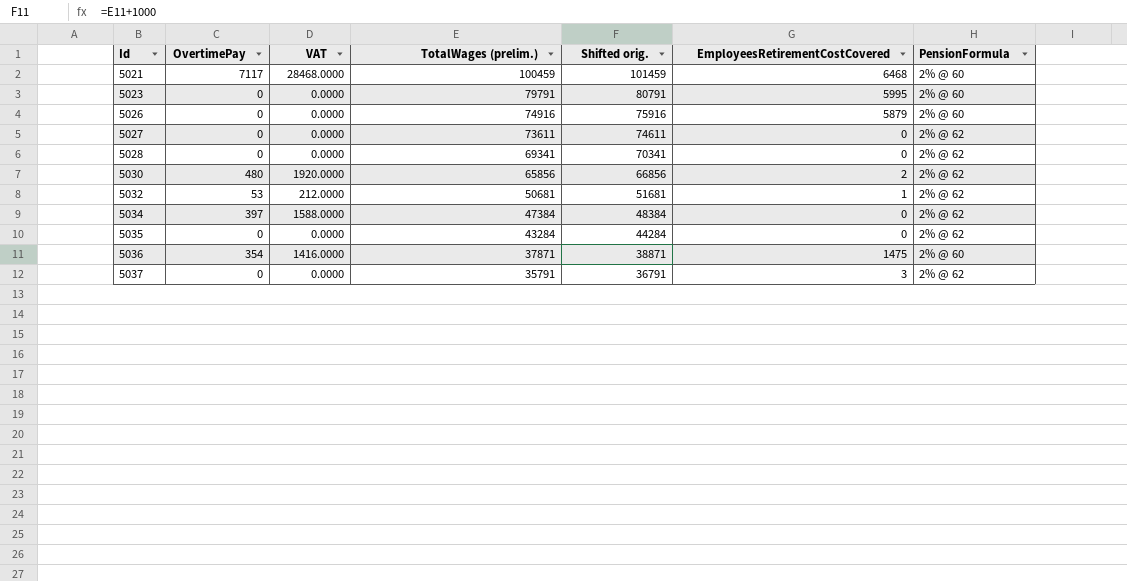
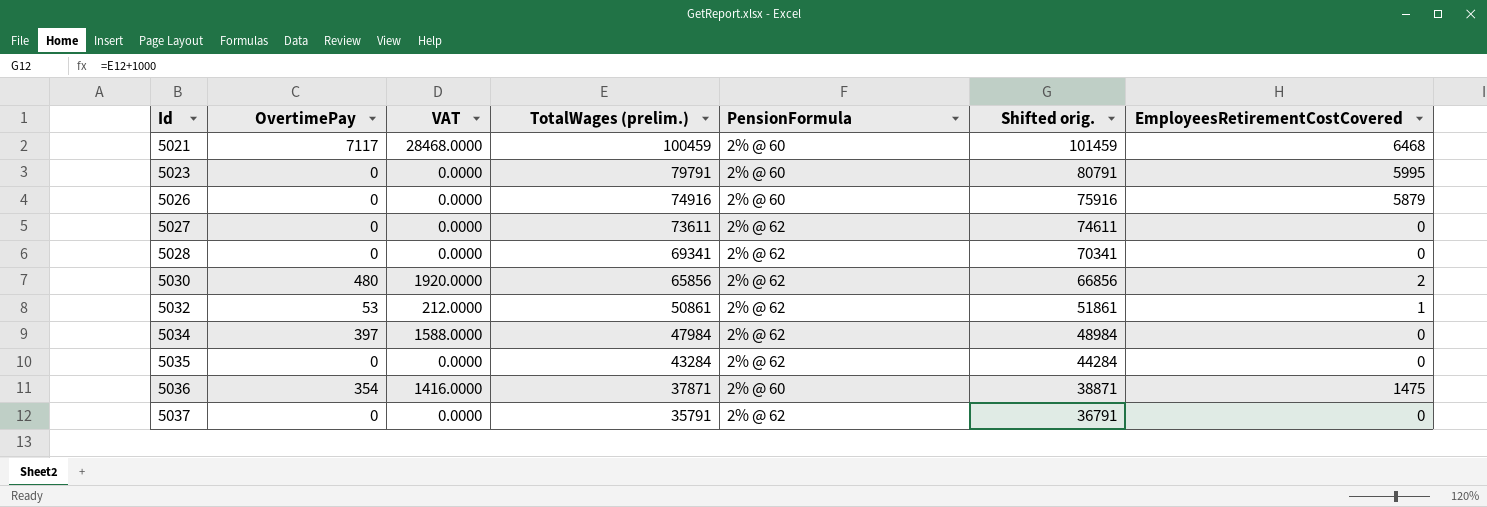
column PensionFormula | position: 7 -> 5
5032 | TotalWages (prelim.): 50681 -> 50861
5032 | Shifted orig.: 51681 -> 51861
5034 | TotalWages (prelim.): 47384 -> 47984
5034 | Shifted orig.: 48384 -> 48984
5037 | EmployeesRetirementCostCovered: 3 -> 0

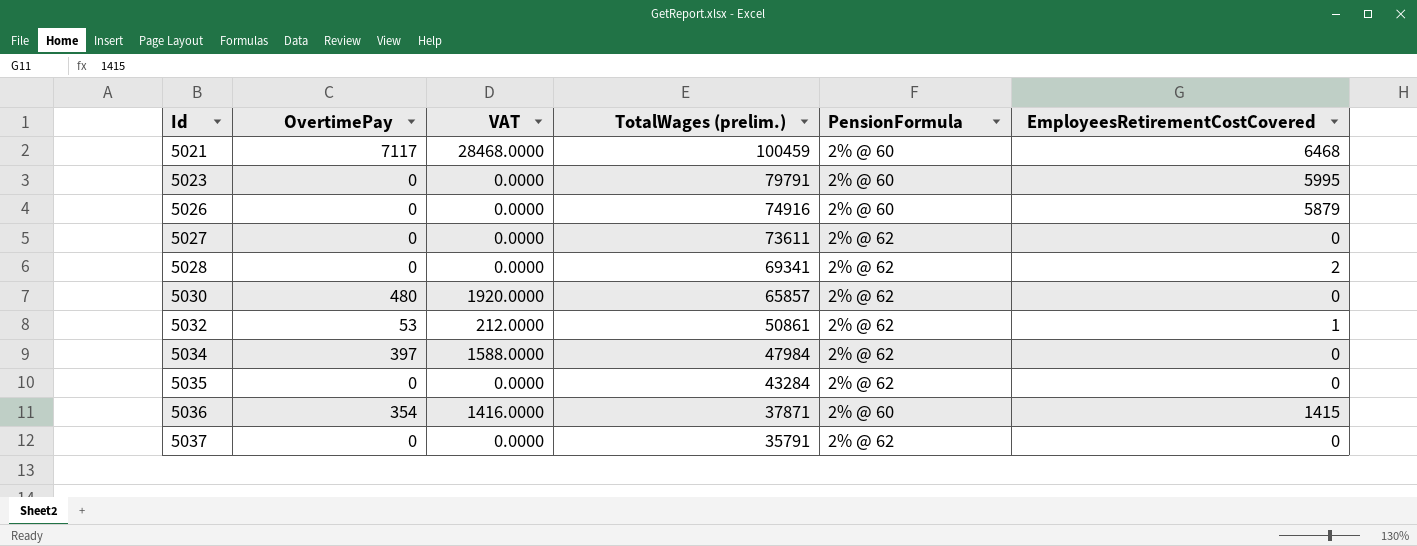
column Shifted orig. | formula: [TotalWages (prelim.)] + 1000 -> none
5028 | EmployeesRetirementCostCovered: 0 -> 2
5030 | TotalWages (prelim.): 65856 -> 65857
5030 | EmployeesRetirementCostCovered: 2 -> 0
5036 | EmployeesRetirementCostCovered: 1475 -> 1415

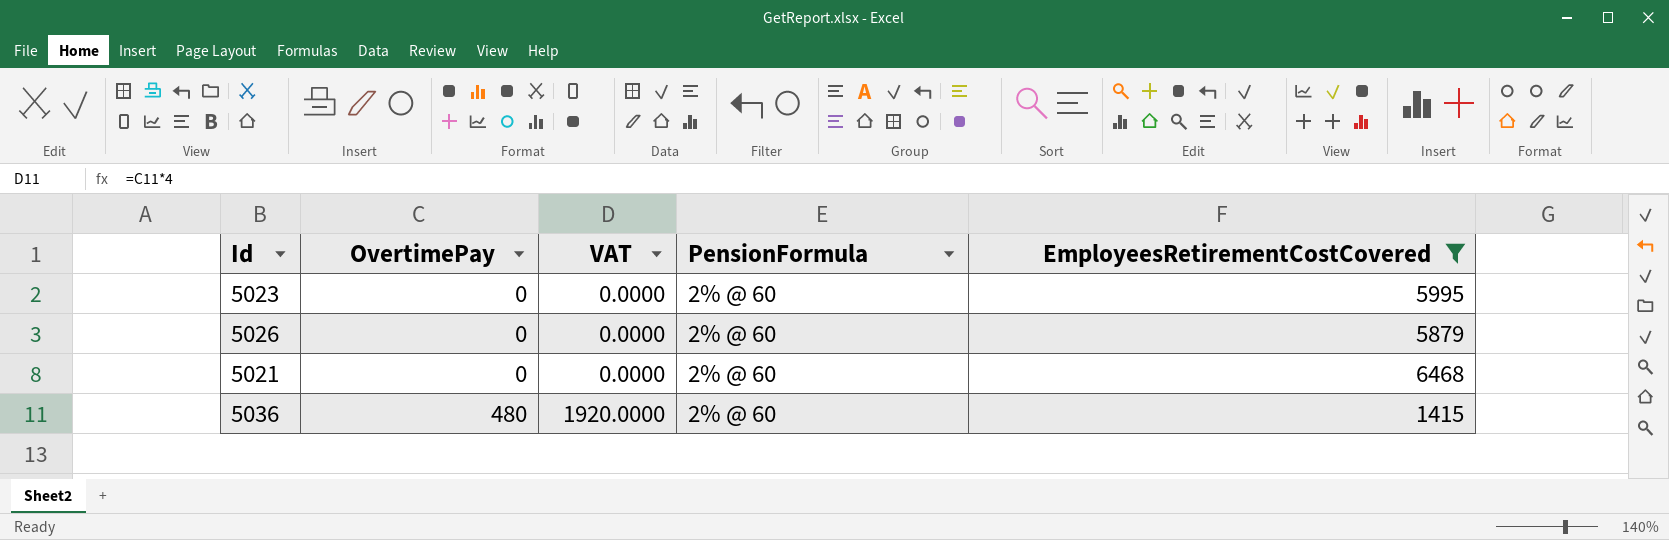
filter: none -> EmployeesRetirementCostCovered >= 1415
row order: Id ascending -> OvertimePay ascending
column TotalWages (prelim.) | position: 4 -> none
5021 | OvertimePay: 7117 -> 0
5021 | VAT: 28468.0000 -> 0.0000
5036 | OvertimePay: 354 -> 480
5036 | VAT: 1416.0000 -> 1920.0000

